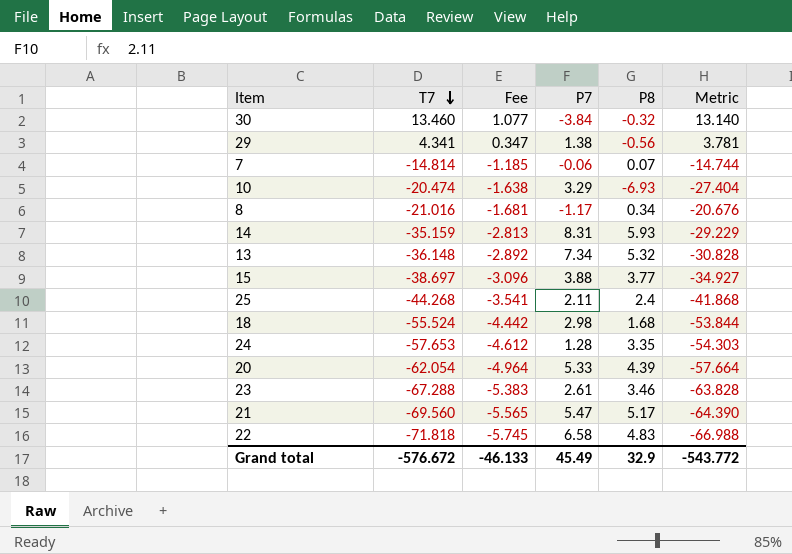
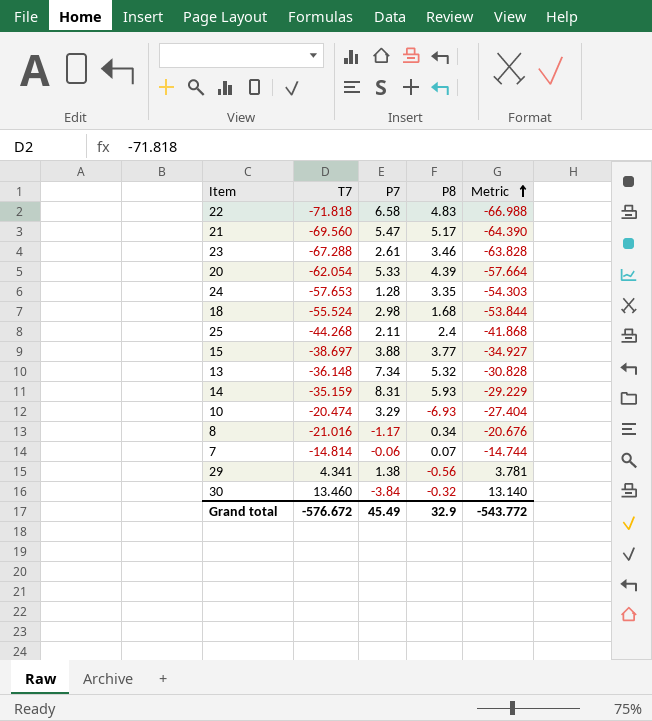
row order: T7 descending -> Metric ascending
column Fee | formula: [T7] * 0.08 -> none

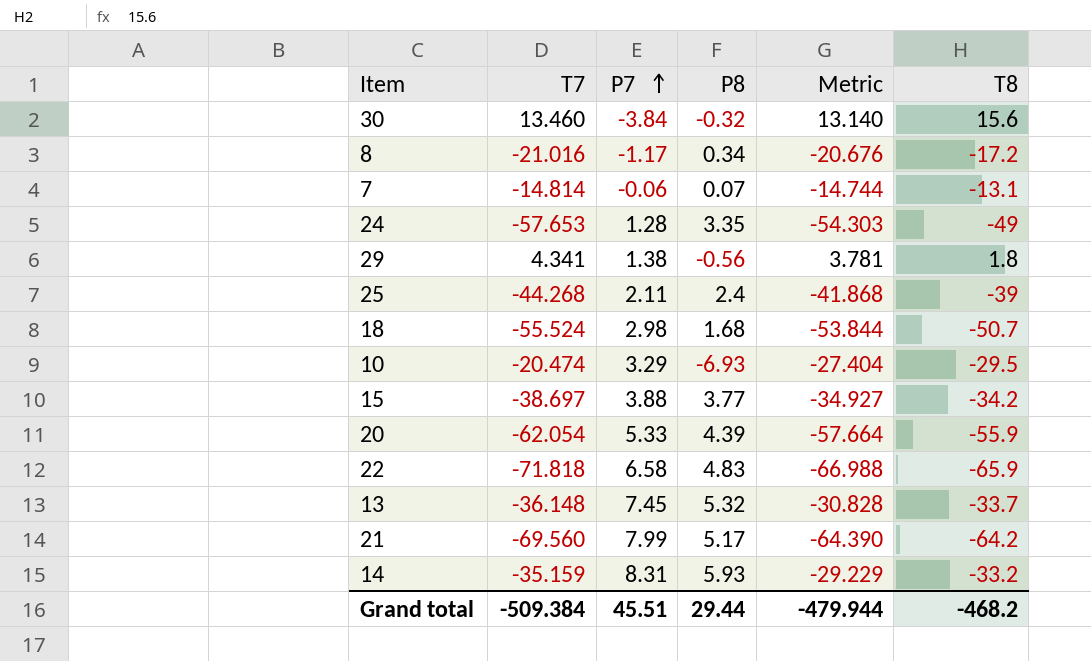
row order: Metric ascending -> P7 ascending
column T8 | position: none -> 6
row 23: -67.288 | 2.61 | 3.46 | -63.828 -> none
13 | P7: 7.34 -> 7.45
21 | P7: 5.47 -> 7.99
Grand total | T7: -576.672 -> -509.384
Grand total | P7: 45.49 -> 45.51
Grand total | P8: 32.9 -> 29.44
Grand total | Metric: -543.772 -> -479.944

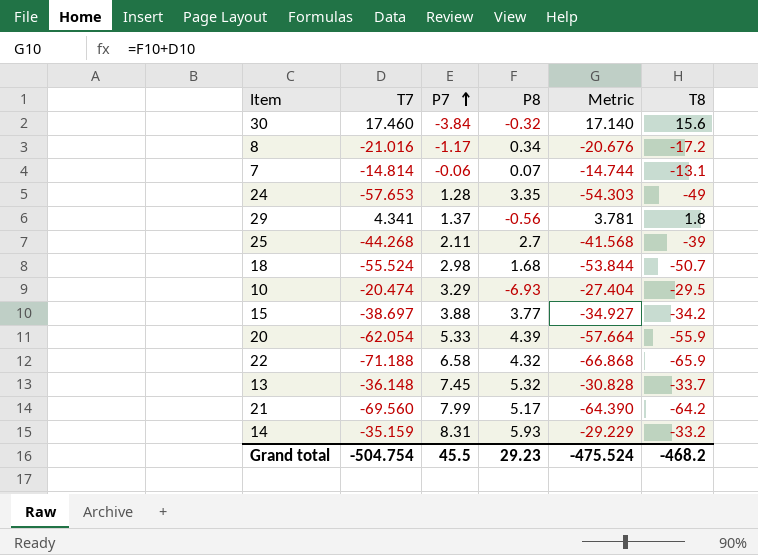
30 | T7: 13.460 -> 17.460
30 | Metric: 13.140 -> 17.140
29 | P7: 1.38 -> 1.37
25 | P8: 2.4 -> 2.7
25 | Metric: -41.868 -> -41.568
22 | T7: -71.818 -> -71.188
22 | P8: 4.83 -> 4.32
22 | Metric: -66.988 -> -66.868
Grand total | T7: -509.384 -> -504.754
Grand total | P7: 45.51 -> 45.5
Grand total | P8: 29.44 -> 29.23
Grand total | Metric: -479.944 -> -475.524

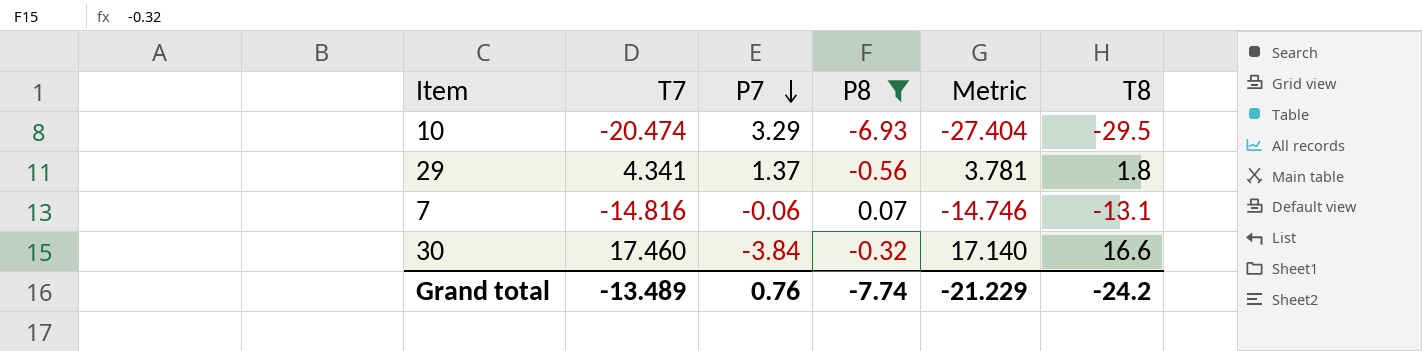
filter: none -> P8 <= 0.07
row order: P7 ascending -> P7 descending
7 | T7: -14.814 -> -14.816
7 | Metric: -14.744 -> -14.746
30 | T8: 15.6 -> 16.6
Grand total | T7: -504.754 -> -13.489
Grand total | P7: 45.5 -> 0.76
Grand total | P8: 29.23 -> -7.74
Grand total | Metric: -475.524 -> -21.229
Grand total | T8: -468.2 -> -24.2

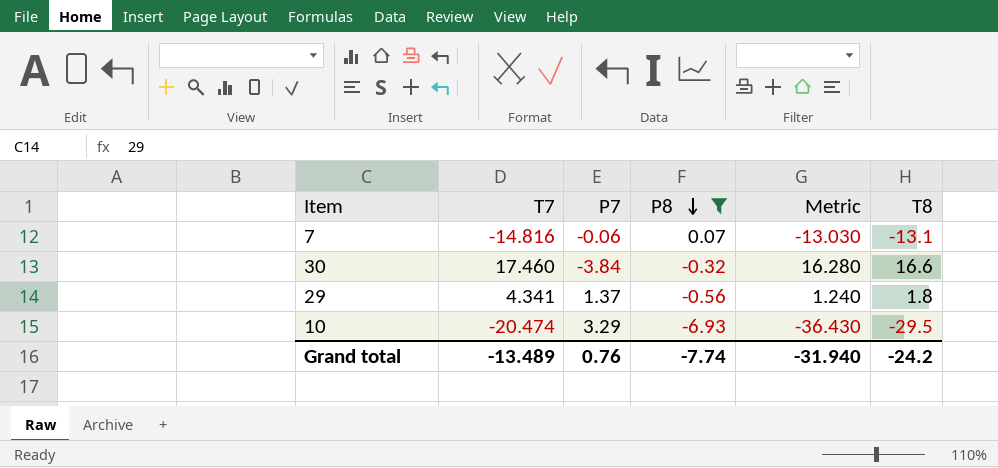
row order: P7 descending -> P8 descending
column Metric | formula: [T7] + [P8] -> [P8] + [T8]
Grand total | Metric: -21.229 -> -31.940

